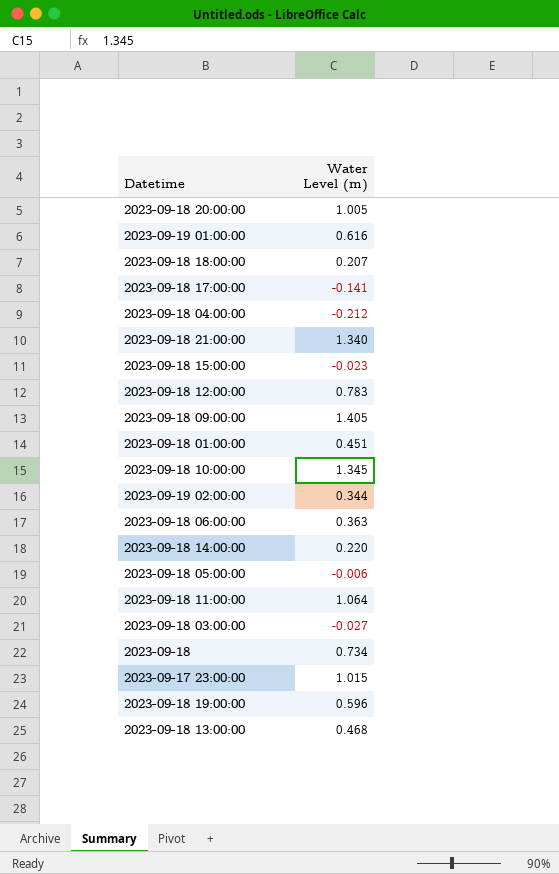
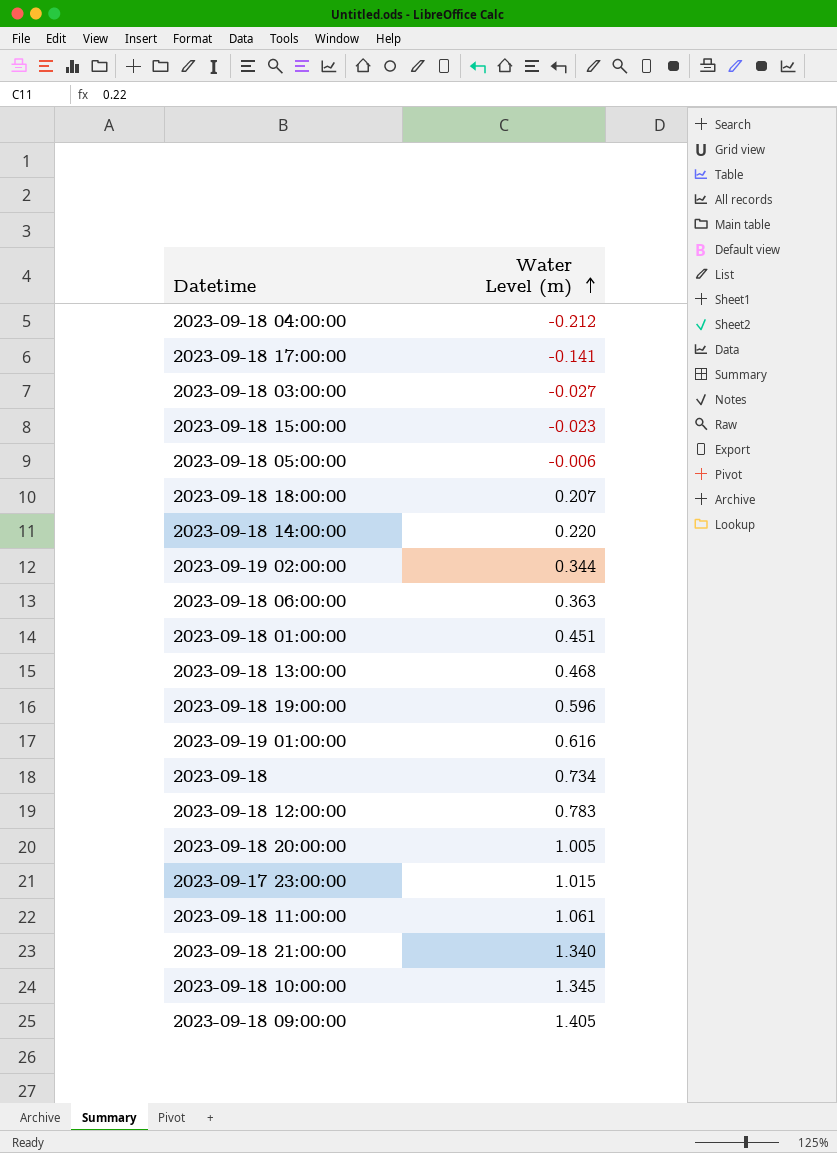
row order: none -> Water Level (m) ascending
2023-09-18 11:00:00 | Water Level (m): 1.064 -> 1.061

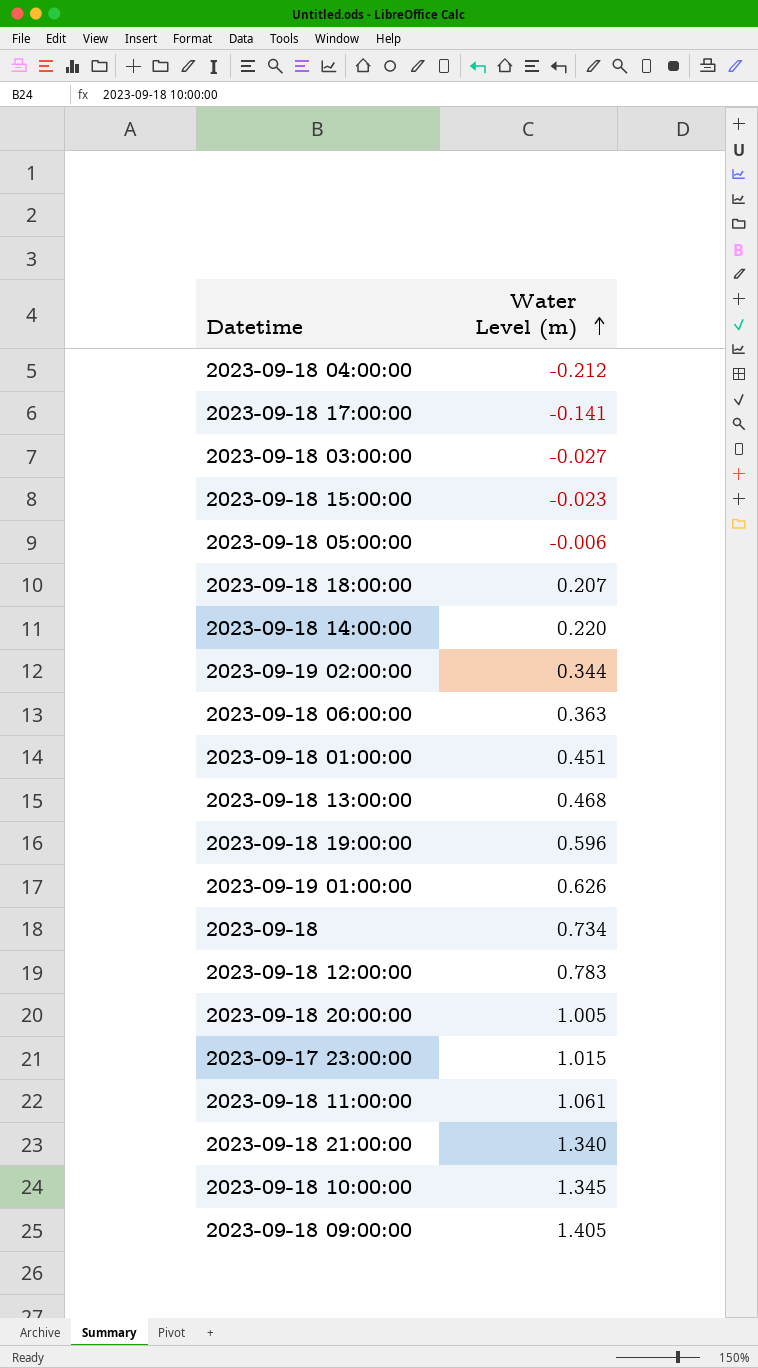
2023-09-19 01:00:00 | Water Level (m): 0.616 -> 0.626

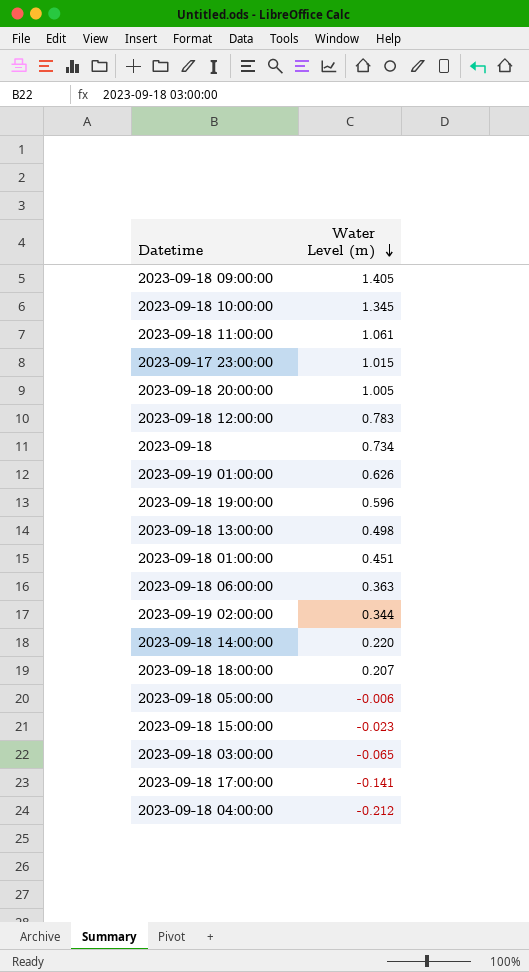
row order: Water Level (m) ascending -> Water Level (m) descending
row 2023-09-18 21:00:00: 1.340 -> none
2023-09-18 13:00:00 | Water Level (m): 0.468 -> 0.498
2023-09-18 03:00:00 | Water Level (m): -0.027 -> -0.065

